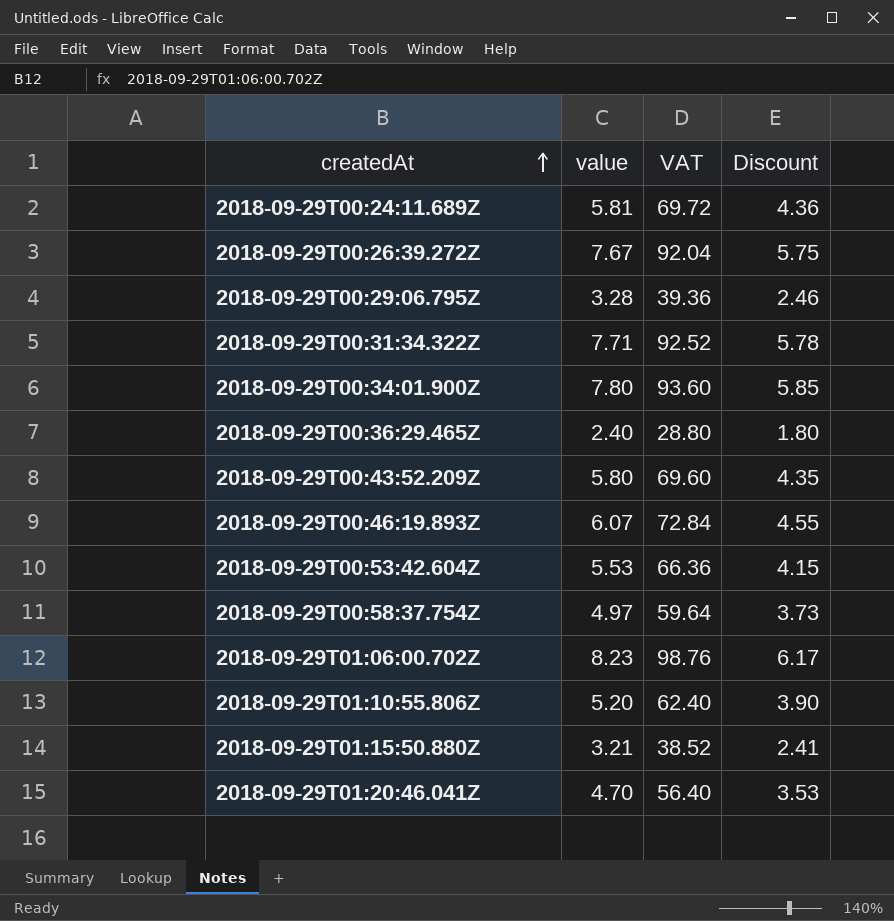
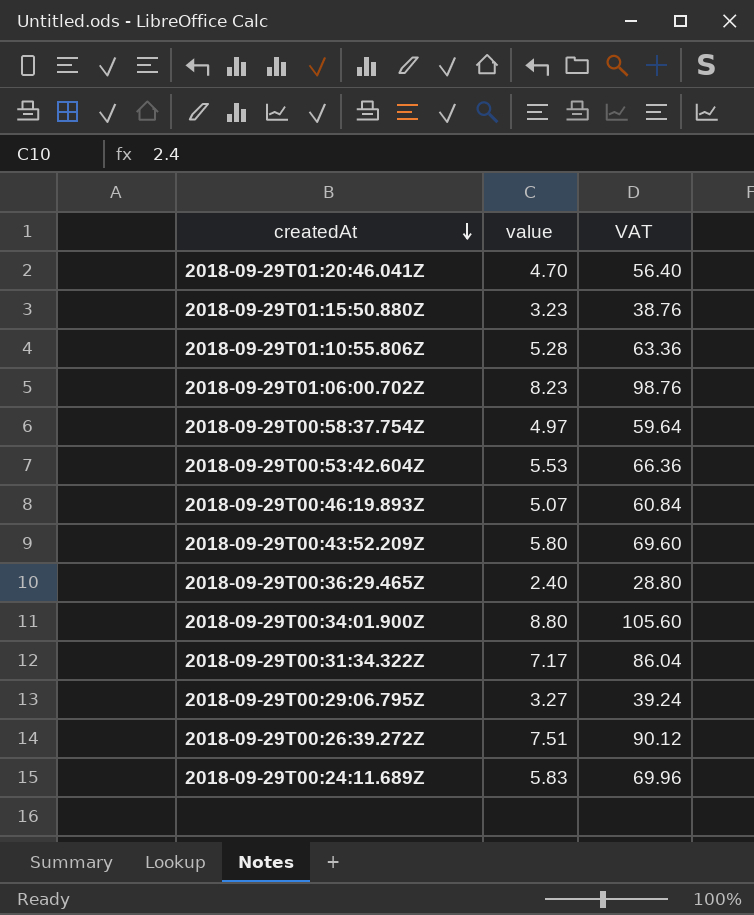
row order: createdAt ascending -> createdAt descending
column Discount | formula: [value] * 0.75 -> none
2018-09-29T01:15:50.880Z | value: 3.21 -> 3.23
2018-09-29T01:15:50.880Z | VAT: 38.52 -> 38.76
2018-09-29T01:10:55.806Z | value: 5.20 -> 5.28
2018-09-29T01:10:55.806Z | VAT: 62.40 -> 63.36
2018-09-29T00:46:19.893Z | value: 6.07 -> 5.07
2018-09-29T00:46:19.893Z | VAT: 72.84 -> 60.84
2018-09-29T00:34:01.900Z | value: 7.80 -> 8.80
2018-09-29T00:34:01.900Z | VAT: 93.60 -> 105.60
2018-09-29T00:31:34.322Z | value: 7.71 -> 7.17
2018-09-29T00:31:34.322Z | VAT: 92.52 -> 86.04
2018-09-29T00:29:06.795Z | value: 3.28 -> 3.27
2018-09-29T00:29:06.795Z | VAT: 39.36 -> 39.24
2018-09-29T00:26:39.272Z | value: 7.67 -> 7.51
2018-09-29T00:26:39.272Z | VAT: 92.04 -> 90.12
2018-09-29T00:24:11.689Z | value: 5.81 -> 5.83
2018-09-29T00:24:11.689Z | VAT: 69.72 -> 69.96

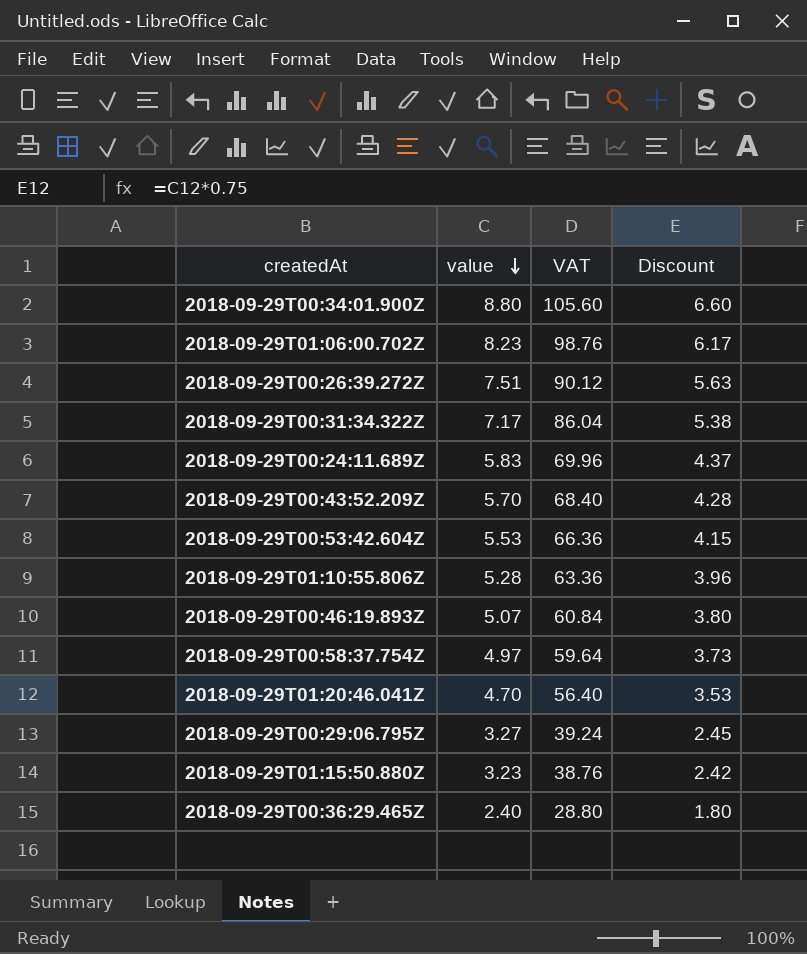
row order: createdAt descending -> value descending
column Discount | formula: none -> [value] * 0.75
2018-09-29T00:43:52.209Z | value: 5.80 -> 5.70
2018-09-29T00:43:52.209Z | VAT: 69.60 -> 68.40

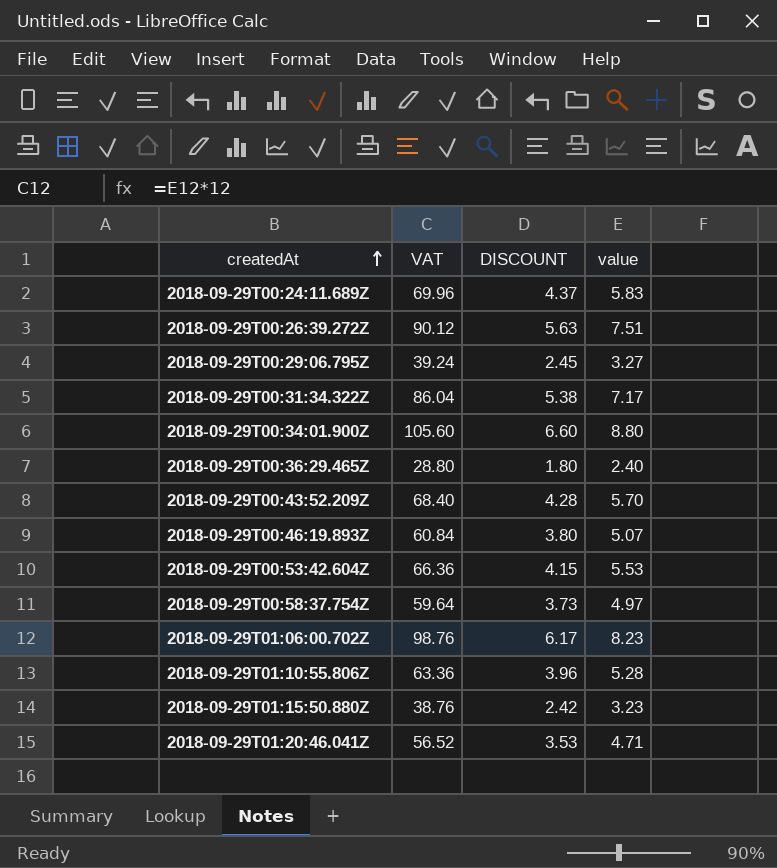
row order: value descending -> createdAt ascending
column name: Discount -> DISCOUNT
column value | position: 2 -> 4
2018-09-29T01:20:46.041Z | VAT: 56.40 -> 56.52
2018-09-29T01:20:46.041Z | value: 4.70 -> 4.71

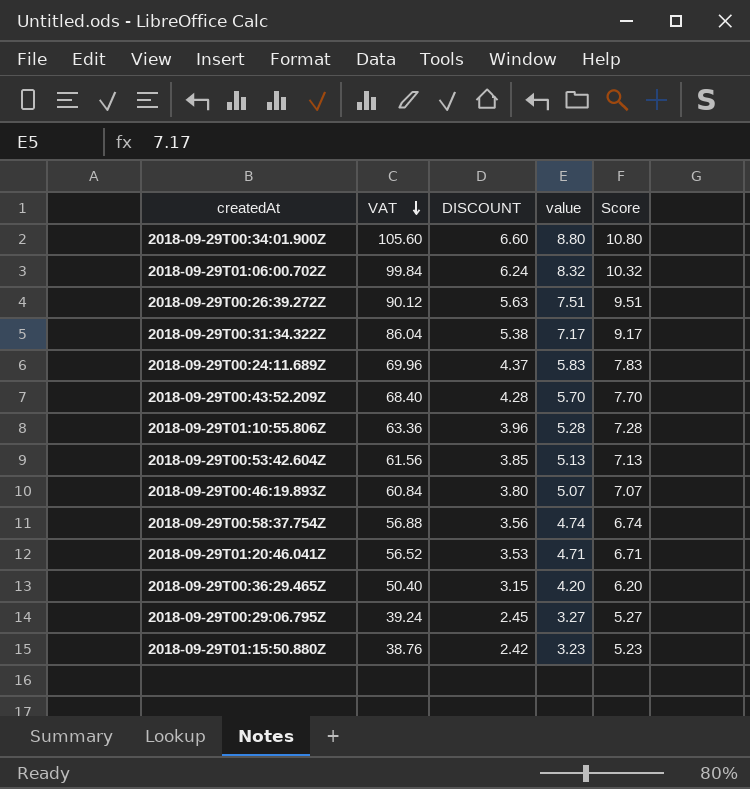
row order: createdAt ascending -> VAT descending
column Score | formula: none -> [value] + 2
2018-09-29T01:06:00.702Z | VAT: 98.76 -> 99.84
2018-09-29T01:06:00.702Z | DISCOUNT: 6.17 -> 6.24
2018-09-29T01:06:00.702Z | value: 8.23 -> 8.32
2018-09-29T00:53:42.604Z | VAT: 66.36 -> 61.56
2018-09-29T00:53:42.604Z | DISCOUNT: 4.15 -> 3.85
2018-09-29T00:53:42.604Z | value: 5.53 -> 5.13
2018-09-29T00:58:37.754Z | VAT: 59.64 -> 56.88
2018-09-29T00:58:37.754Z | DISCOUNT: 3.73 -> 3.56
2018-09-29T00:58:37.754Z | value: 4.97 -> 4.74
2018-09-29T00:36:29.465Z | VAT: 28.80 -> 50.40
2018-09-29T00:36:29.465Z | DISCOUNT: 1.80 -> 3.15
2018-09-29T00:36:29.465Z | value: 2.40 -> 4.20

